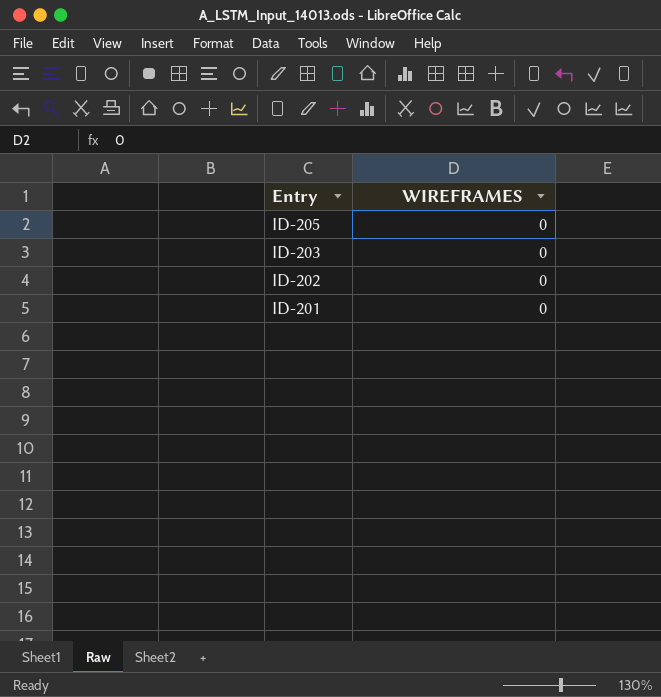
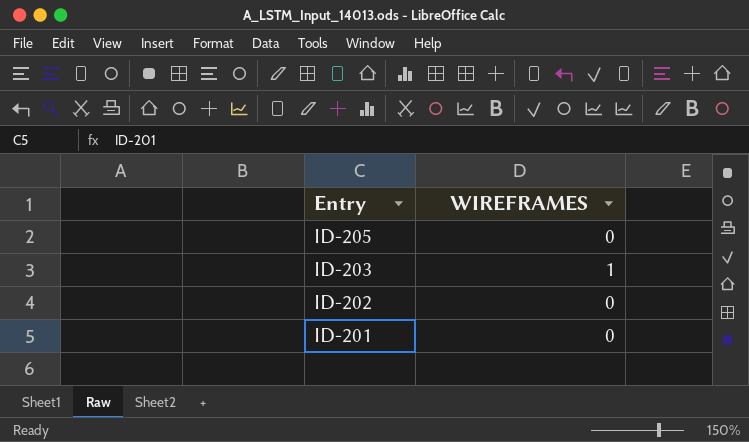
ID-203 | WIREFRAMES: 0 -> 1

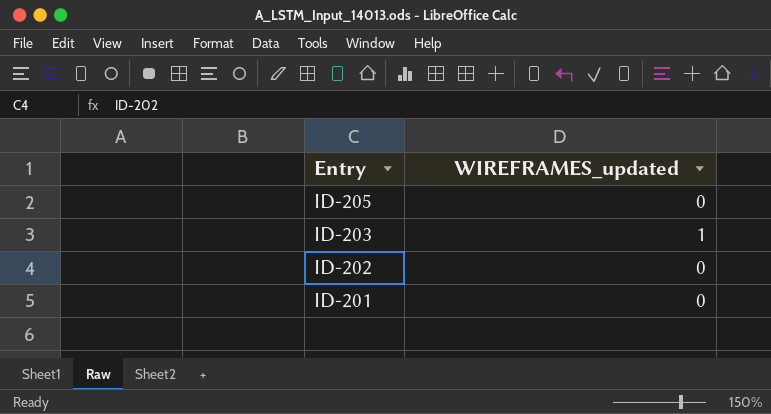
column name: WIREFRAMES -> WIREFRAMES_updated

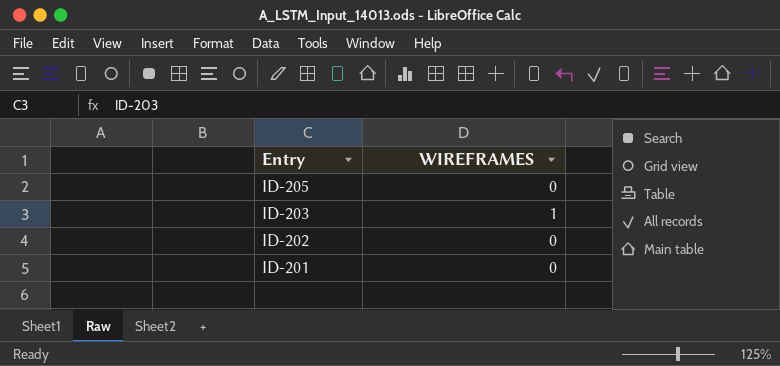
column name: WIREFRAMES_updated -> WIREFRAMES

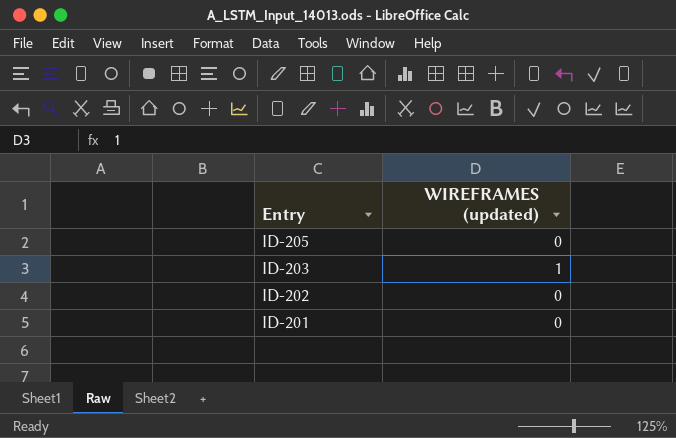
column name: WIREFRAMES -> WIREFRAMES (updated)

